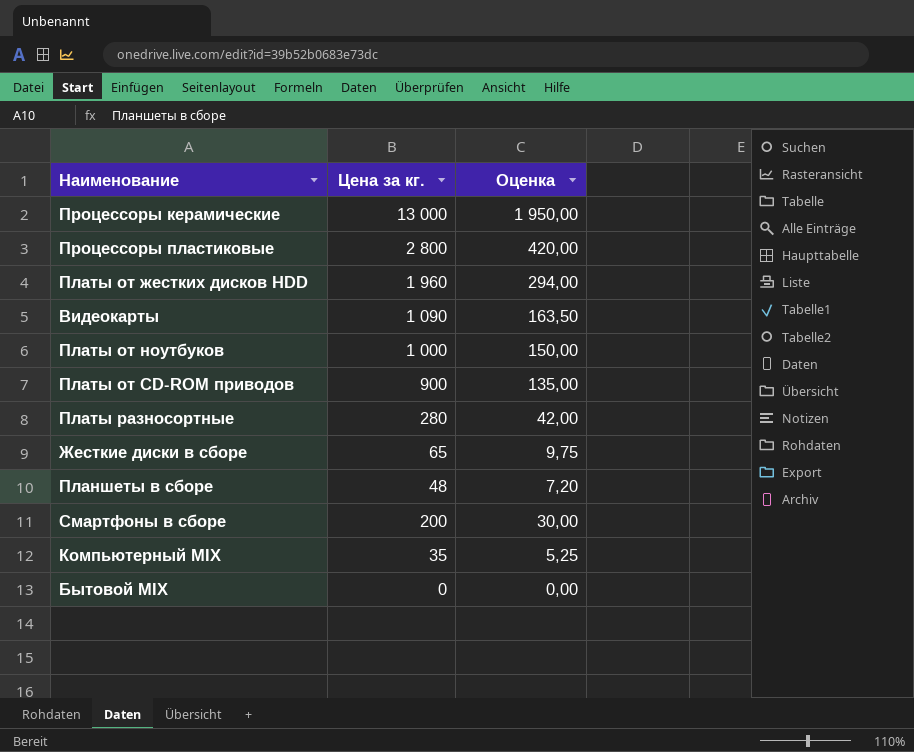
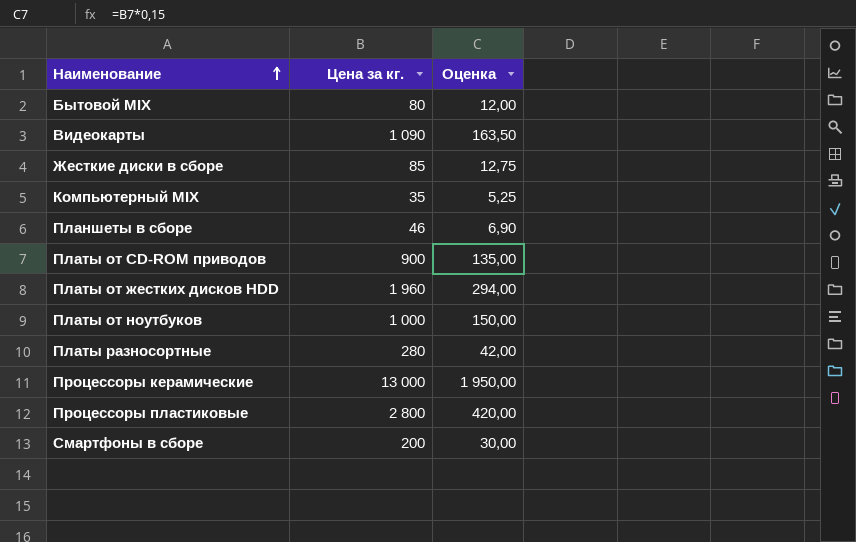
row order: none -> Наименование ascending
Бытовой MIX | Цена за кг.: 0 -> 80
Бытовой MIX | Оценка: 0,00 -> 12,00
Жесткие диски в сборе | Цена за кг.: 65 -> 85
Жесткие диски в сборе | Оценка: 9,75 -> 12,75
Планшеты в сборе | Цена за кг.: 48 -> 46
Планшеты в сборе | Оценка: 7,20 -> 6,90

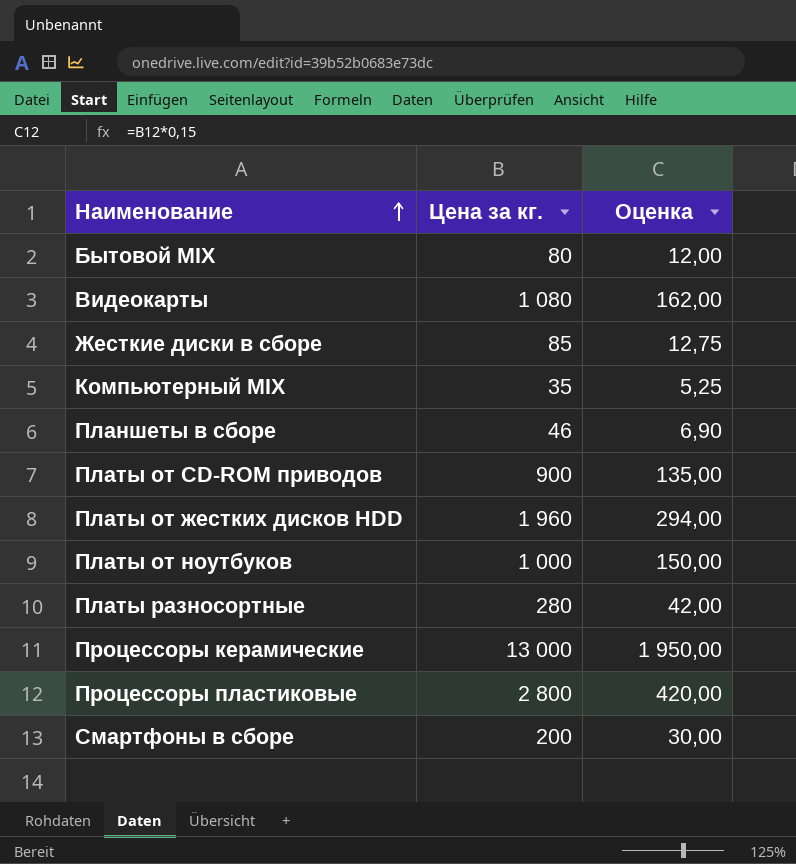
Видеокарты | Цена за кг.: 1 090 -> 1 080
Видеокарты | Оценка: 163,50 -> 162,00

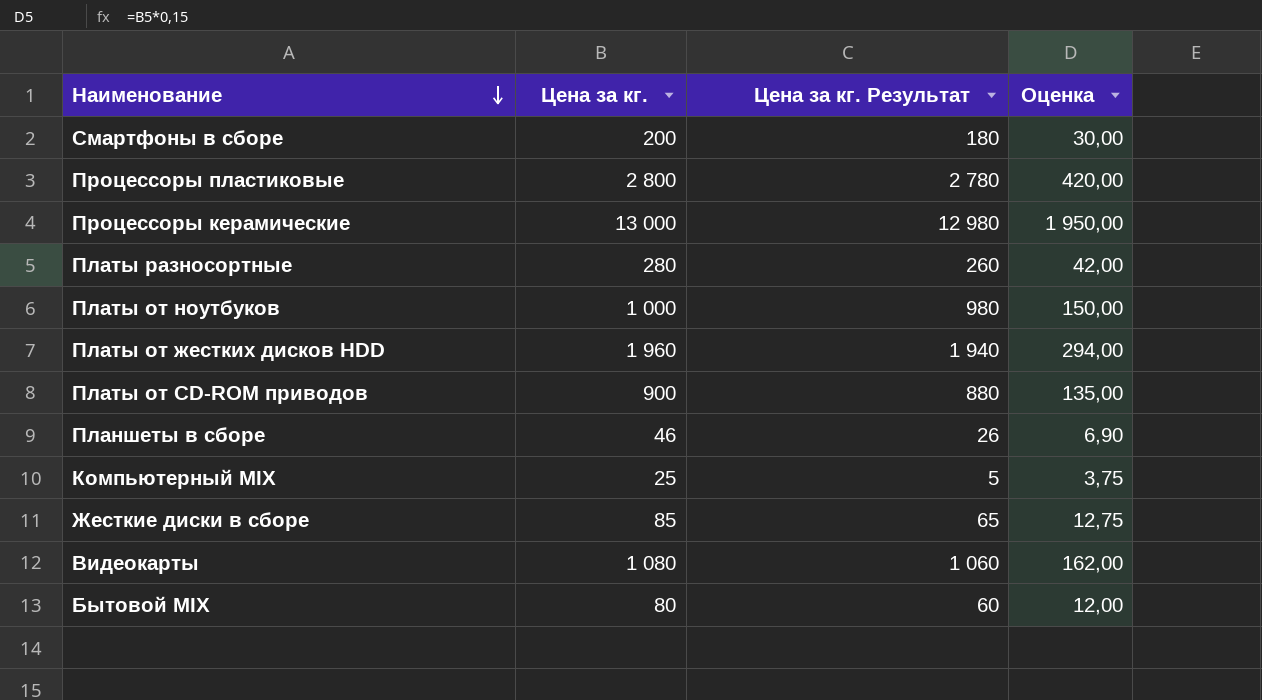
row order: Наименование ascending -> Наименование descending
column Цена за кг. Результат | formula: none -> [Цена за кг.] - 20
Компьютерный MIX | Цена за кг.: 35 -> 25
Компьютерный MIX | Оценка: 5,25 -> 3,75

